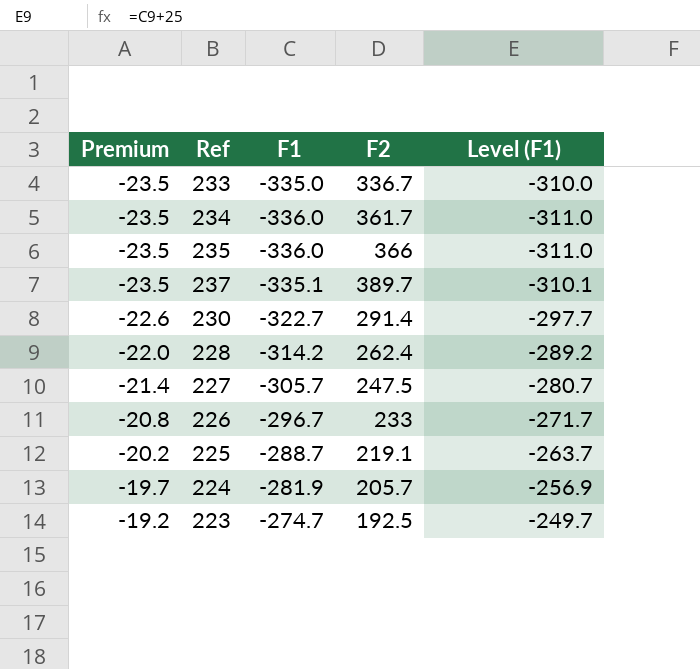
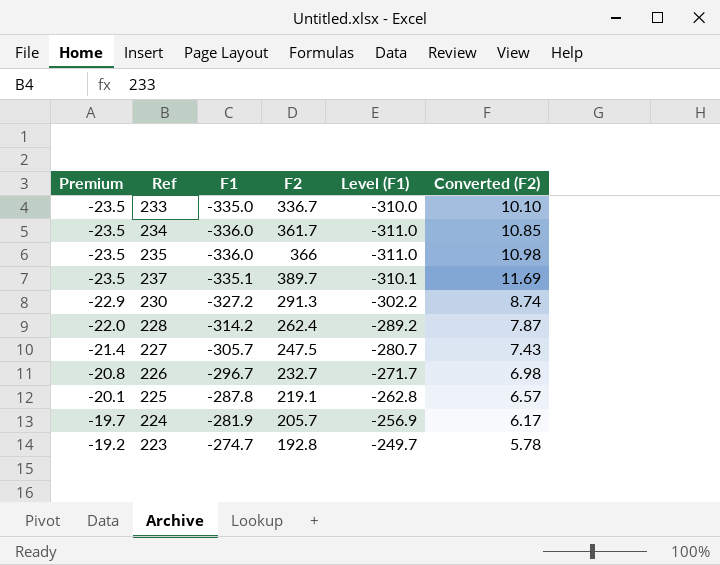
column Converted (F2) | formula: none -> [F2] * 0.03
230 | Premium: -22.6 -> -22.9
230 | F1: -322.7 -> -327.2
230 | F2: 291.4 -> 291.3
230 | Level (F1): -297.7 -> -302.2
226 | F2: 233 -> 232.7
225 | Premium: -20.2 -> -20.1
225 | F1: -288.7 -> -287.8
225 | Level (F1): -263.7 -> -262.8
223 | F2: 192.5 -> 192.8

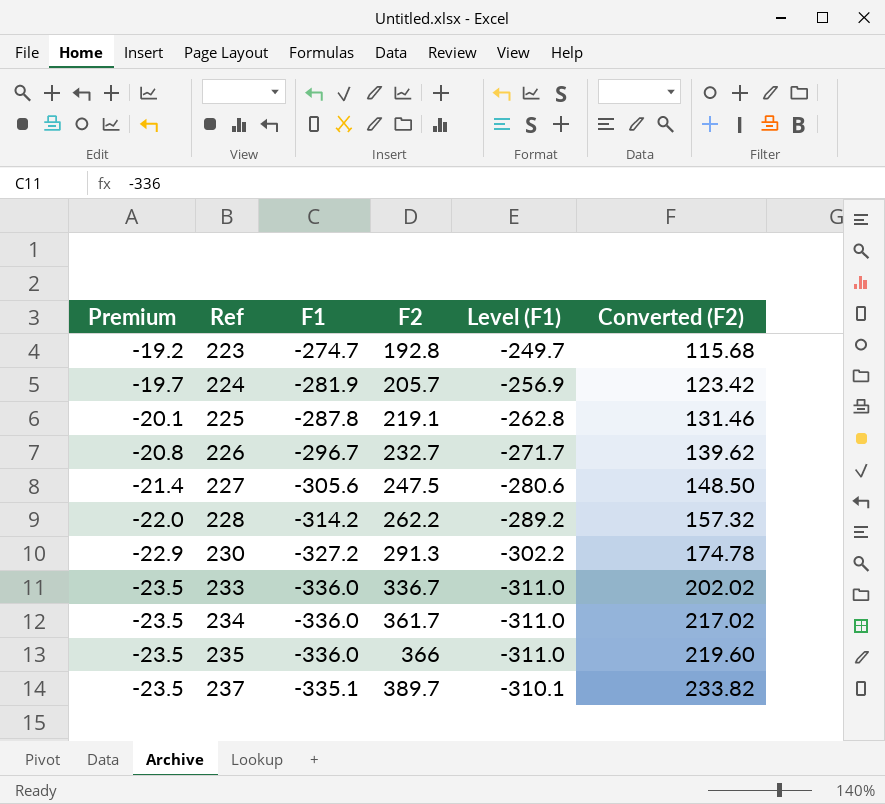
row order: Premium ascending -> Premium descending
column Converted (F2) | formula: [F2] * 0.03 -> [F2] * 0.6
227 | F1: -305.7 -> -305.6
227 | Level (F1): -280.7 -> -280.6
228 | F2: 262.4 -> 262.2
233 | F1: -335.0 -> -336.0
233 | Level (F1): -310.0 -> -311.0

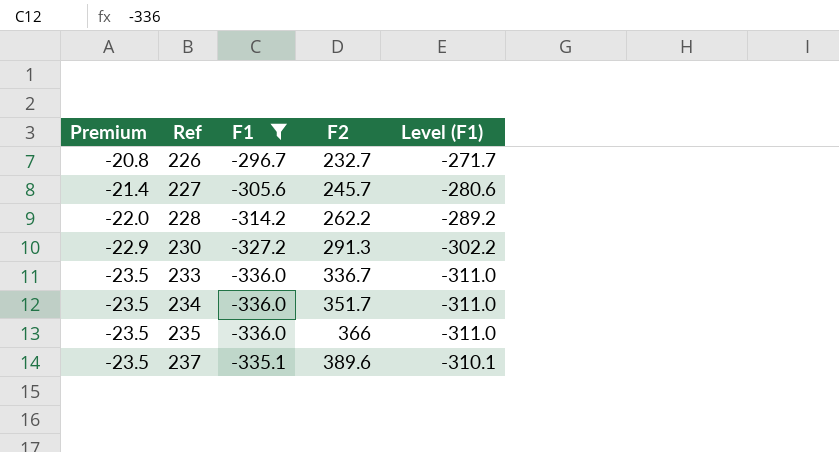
filter: none -> F1 <= -296.7
column Converted (F2) | formula: [F2] * 0.6 -> none
227 | F2: 247.5 -> 245.7
234 | F2: 361.7 -> 351.7
237 | F2: 389.7 -> 389.6

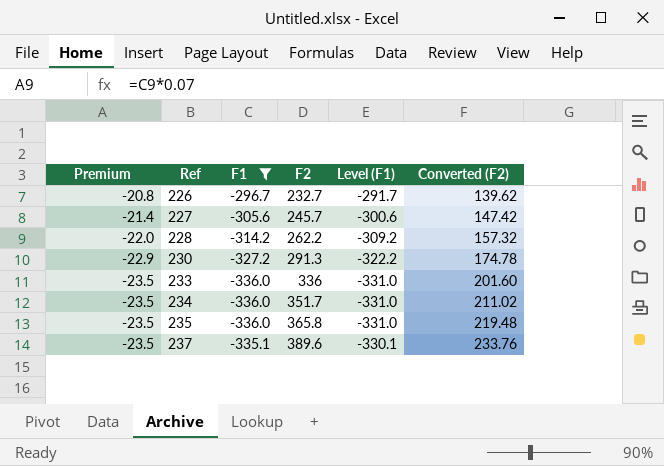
column Level (F1) | formula: [F1] + 25 -> [F1] + 5
column Converted (F2) | formula: none -> [F2] * 0.6
233 | F2: 336.7 -> 336
235 | F2: 366 -> 365.8

